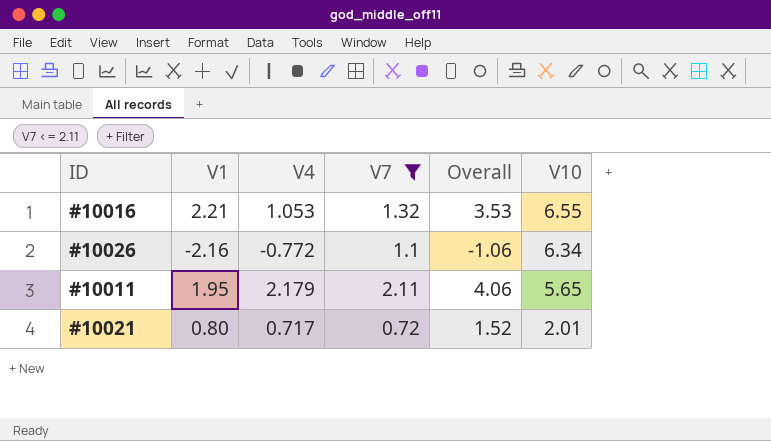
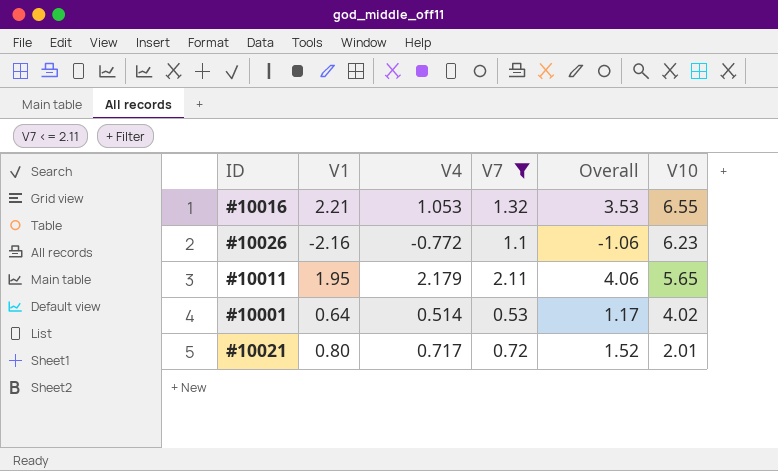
#10026 | V10: 6.34 -> 6.23
row #10001: none -> 0.64 | 0.514 | 0.53 | 1.17 | 4.02

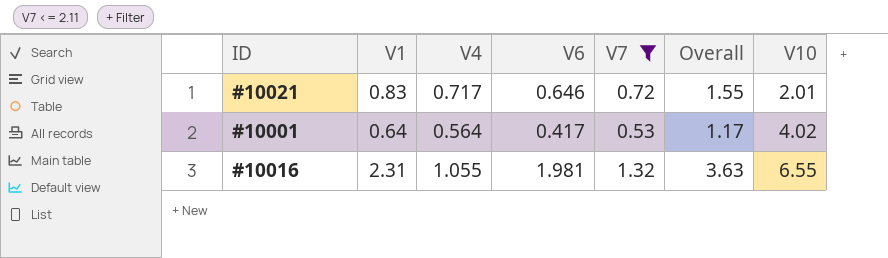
row order: V10 descending -> V10 ascending
column V6 | position: none -> 4
row #10026: -2.16 | -0.772 | 1.1 | -1.06 | 6.23 -> none
row #10011: 1.95 | 2.179 | 2.11 | 4.06 | 5.65 -> none
#10021 | V1: 0.80 -> 0.83
#10021 | Overall: 1.52 -> 1.55
#10001 | V4: 0.514 -> 0.564
#10016 | V1: 2.21 -> 2.31
#10016 | V4: 1.053 -> 1.055
#10016 | Overall: 3.53 -> 3.63

